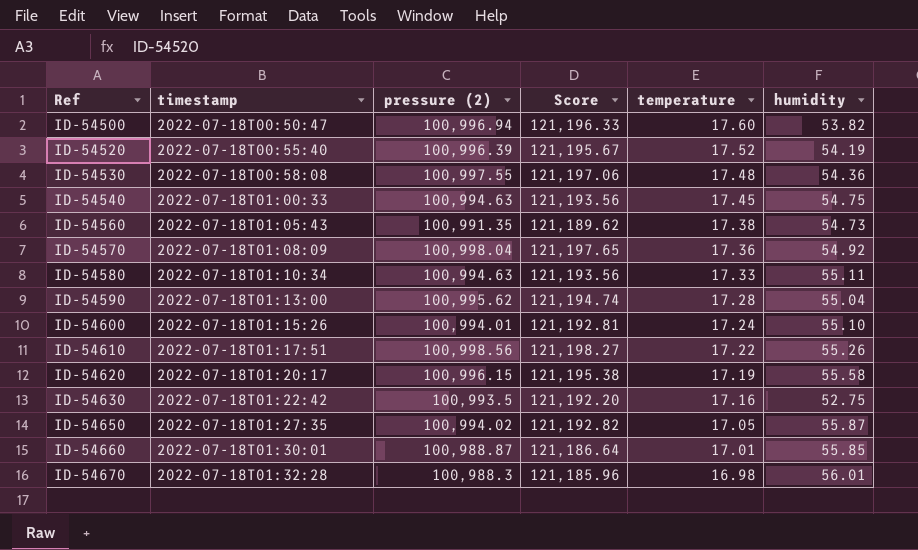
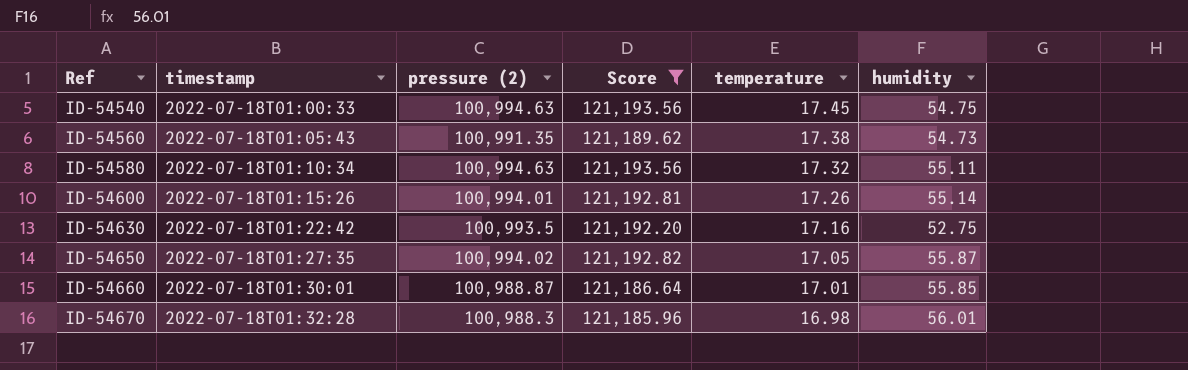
filter: none -> Score <= 121,193.56
ID-54580 | temperature: 17.33 -> 17.32
ID-54600 | temperature: 17.24 -> 17.26
ID-54600 | humidity: 55.10 -> 55.14

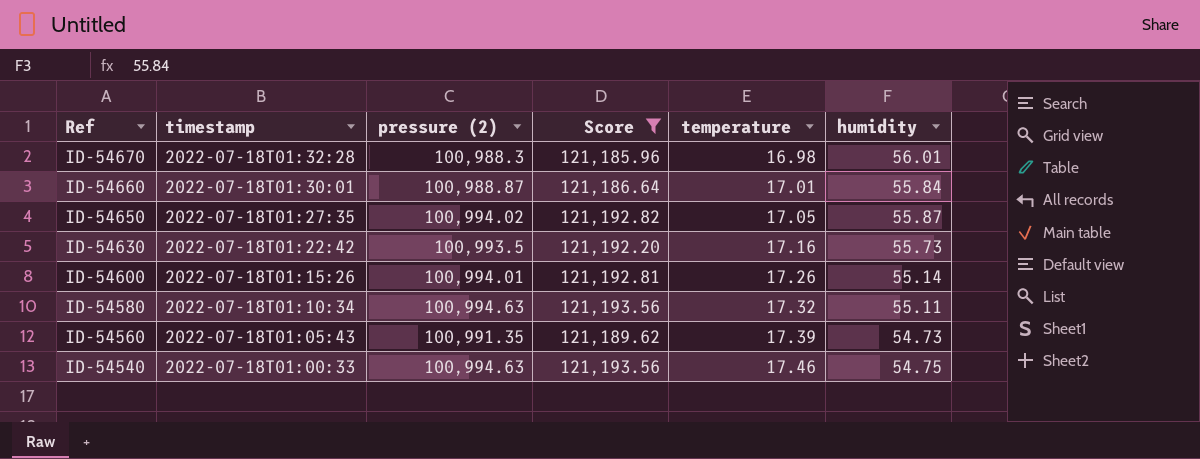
row order: Ref ascending -> Ref descending
ID-54660 | humidity: 55.85 -> 55.84
ID-54630 | humidity: 52.75 -> 55.73
ID-54560 | temperature: 17.38 -> 17.39
ID-54540 | temperature: 17.45 -> 17.46

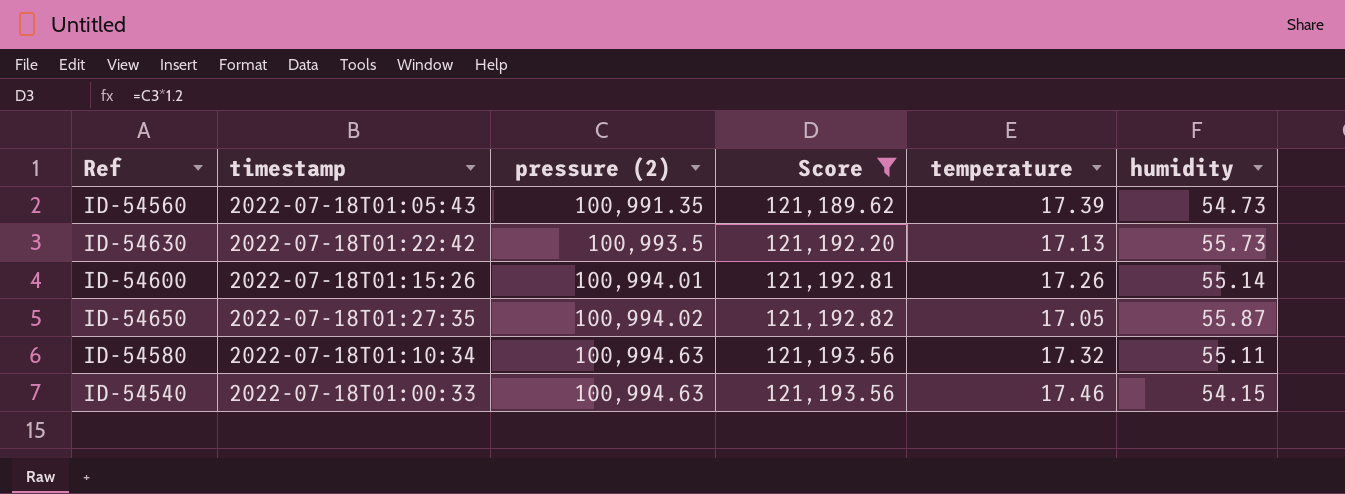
row order: Ref descending -> pressure (2) ascending
row ID-54670: 2022-07-18T01:32:28 | 100,988.3 | 121,185.96 | 16.98 | 56.01 -> none
row ID-54660: 2022-07-18T01:30:01 | 100,988.87 | 121,186.64 | 17.01 | 55.84 -> none
ID-54630 | temperature: 17.16 -> 17.13
ID-54540 | humidity: 54.75 -> 54.15

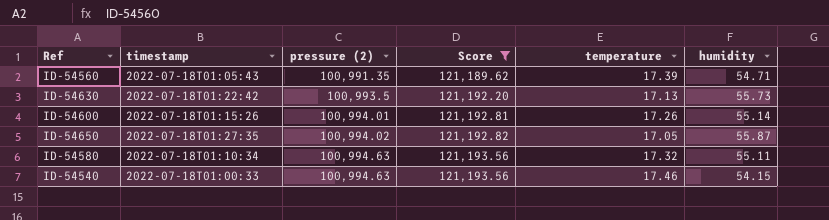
ID-54560 | humidity: 54.73 -> 54.71

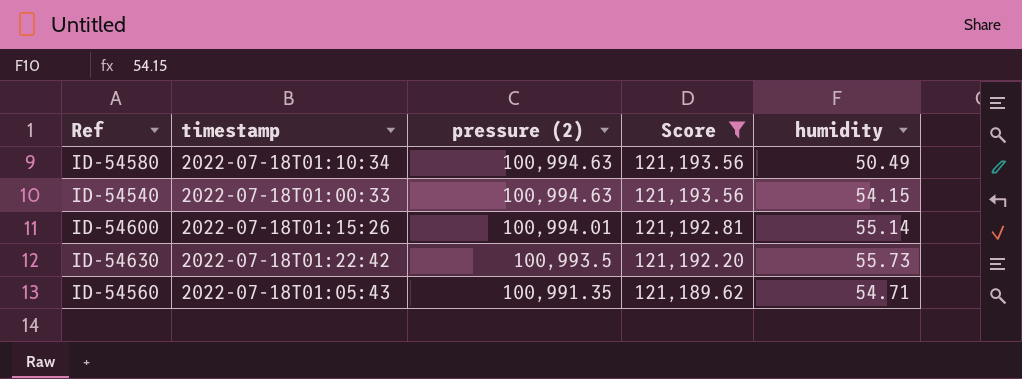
row order: pressure (2) ascending -> pressure (2) descending
column temperature | position: 5 -> none
row ID-54650: 2022-07-18T01:27:35 | 100,994.02 | 121,192.82 | 17.05 | 55.87 -> none
ID-54580 | humidity: 55.11 -> 50.49

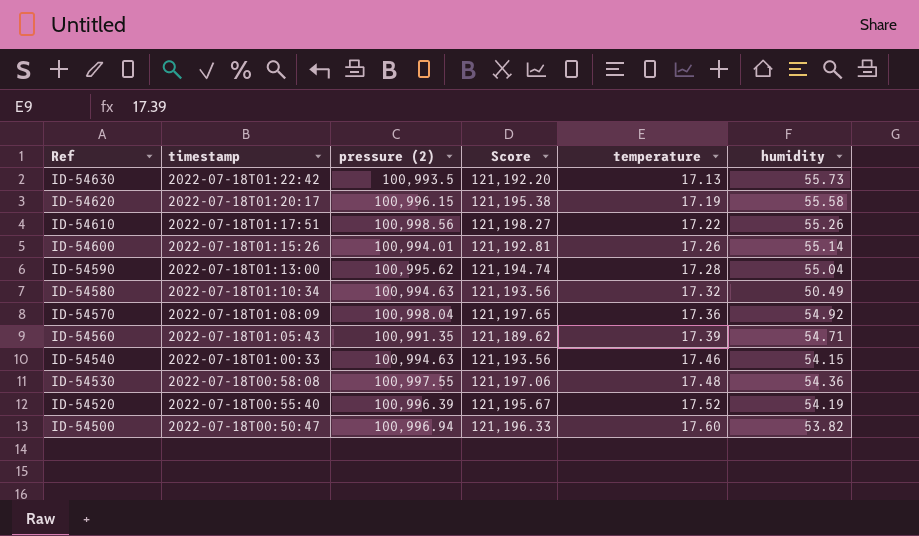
filter: Score <= 121,193.56 -> none
row order: pressure (2) descending -> Ref descending
column temperature | position: none -> 5

